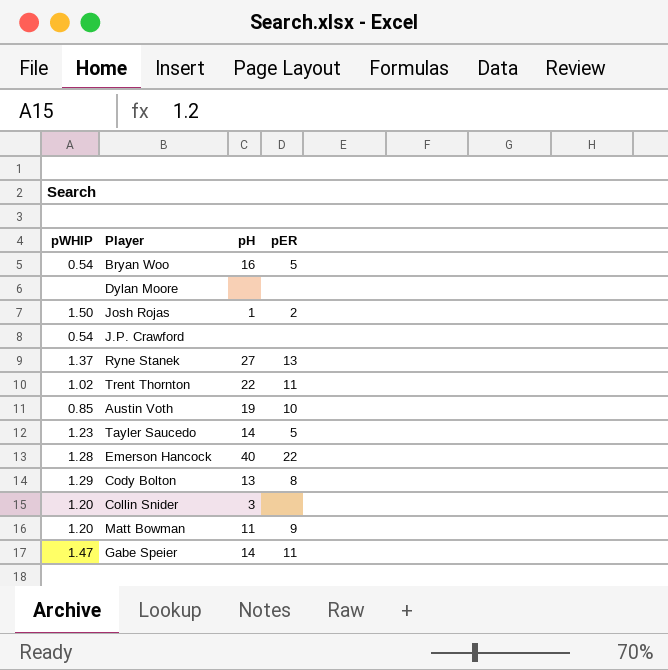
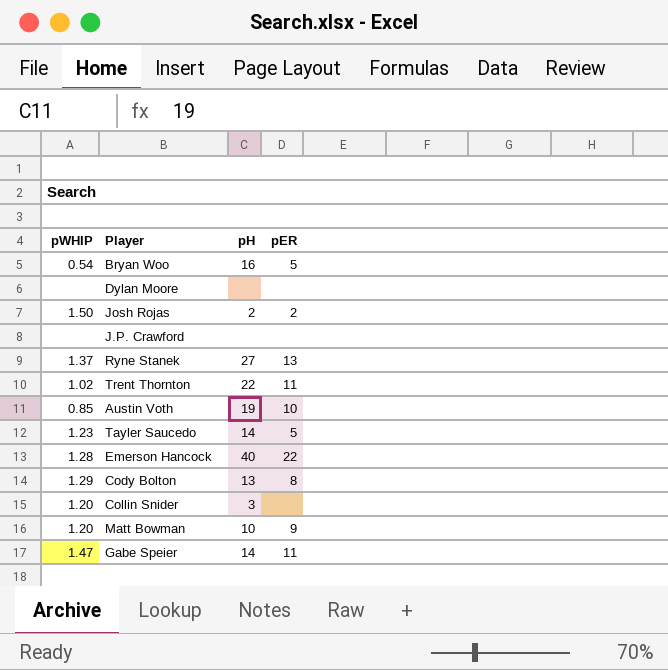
Josh Rojas | pH: 1 -> 2
J.P. Crawford | pWHIP: 0.54 -> none
Matt Bowman | pH: 11 -> 10

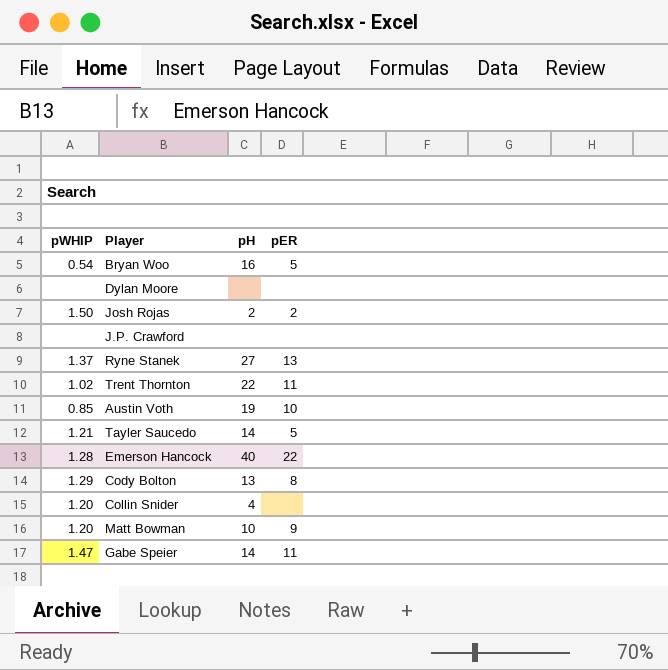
Tayler Saucedo | pWHIP: 1.23 -> 1.21
Collin Snider | pH: 3 -> 4

